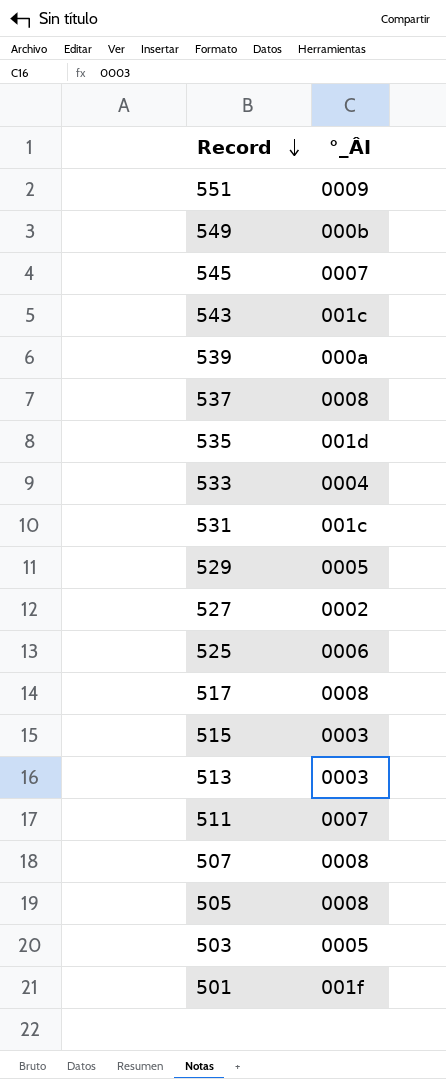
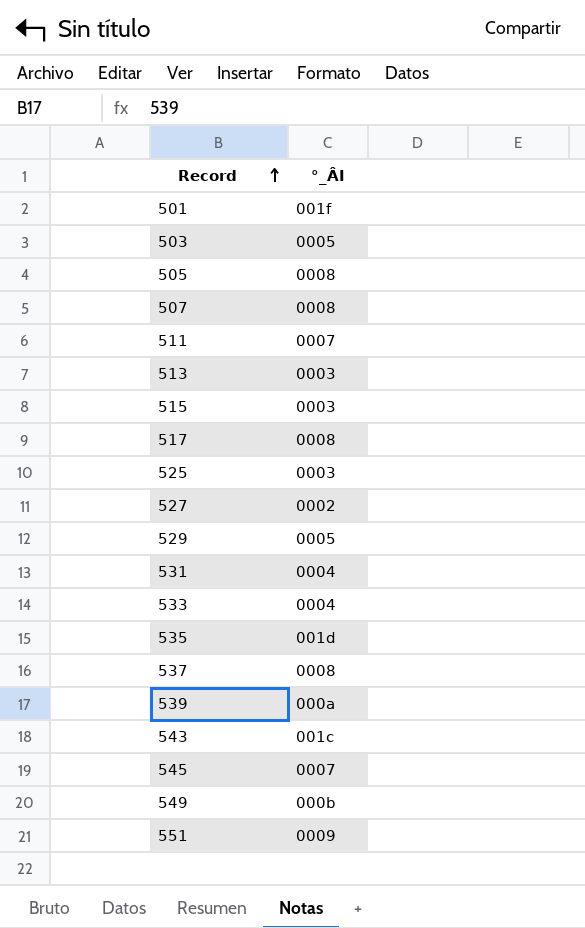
row order: Record descending -> Record ascending
525 | °_ÂI: 0006 -> 0003
531 | °_ÂI: 001c -> 0004

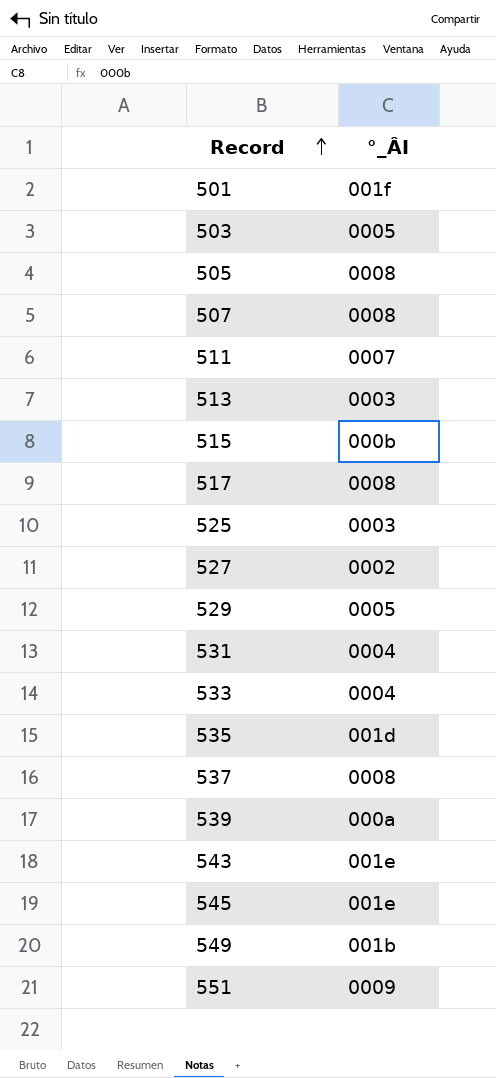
515 | °_ÂI: 0003 -> 000b
543 | °_ÂI: 001c -> 001e
545 | °_ÂI: 0007 -> 001e
549 | °_ÂI: 000b -> 001b

